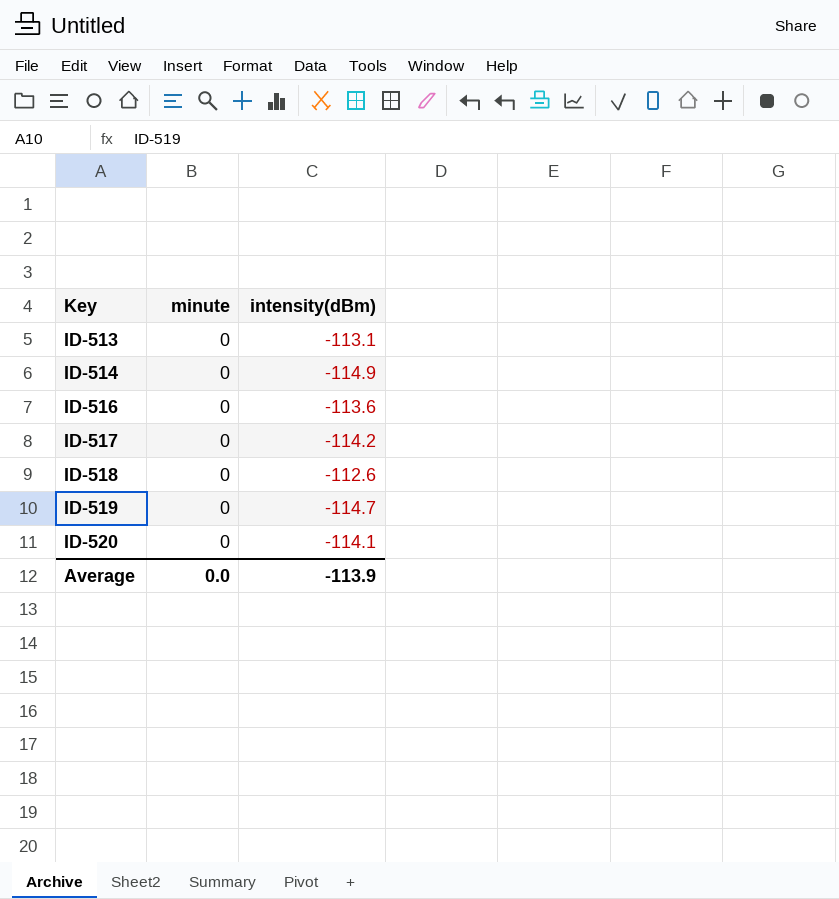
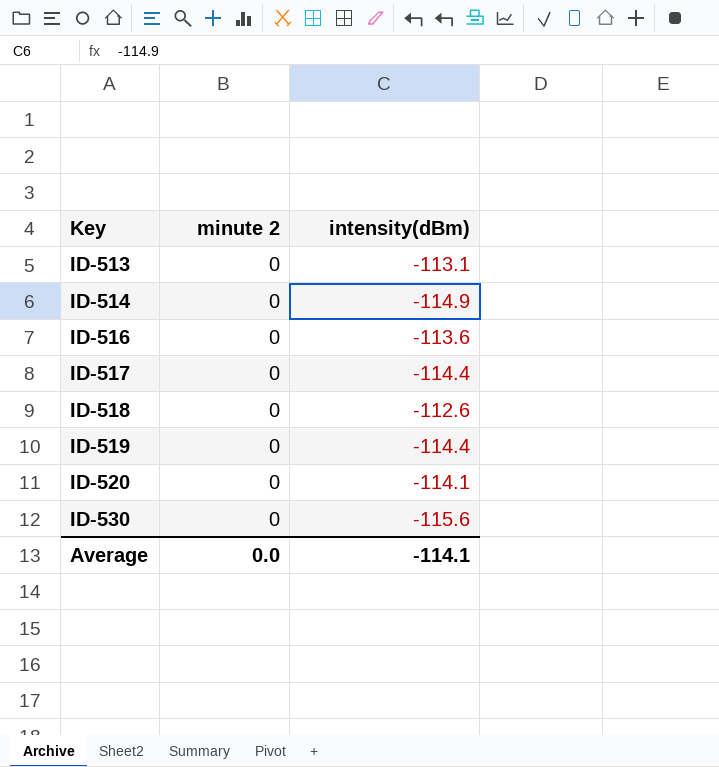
column name: minute -> minute 2
ID-517 | intensity(dBm): -114.2 -> -114.4
ID-519 | intensity(dBm): -114.7 -> -114.4
row ID-530: none -> 0 | -115.6
Average | intensity(dBm): -113.9 -> -114.1

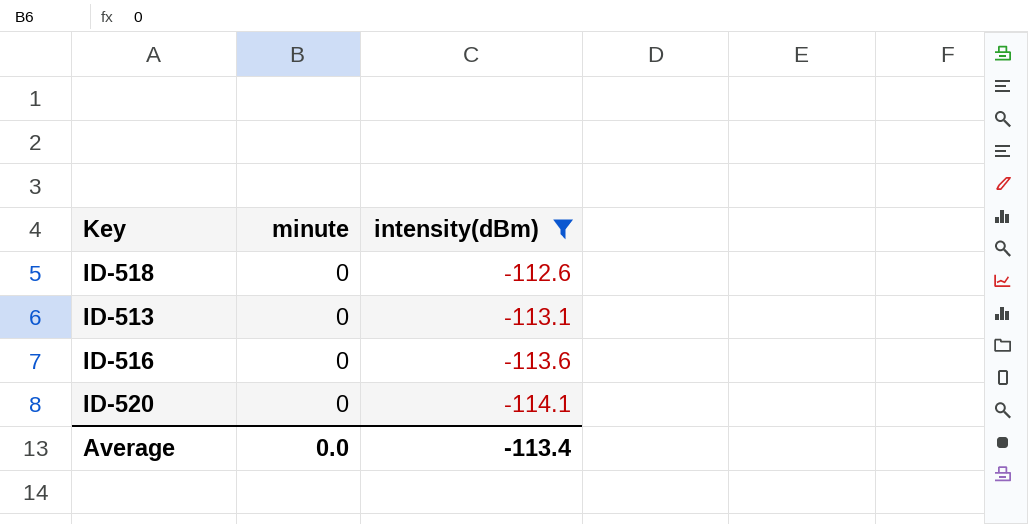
filter: none -> intensity(dBm) >= -114.1
row order: Key ascending -> intensity(dBm) descending
column name: minute 2 -> minute
Average | intensity(dBm): -114.1 -> -113.4

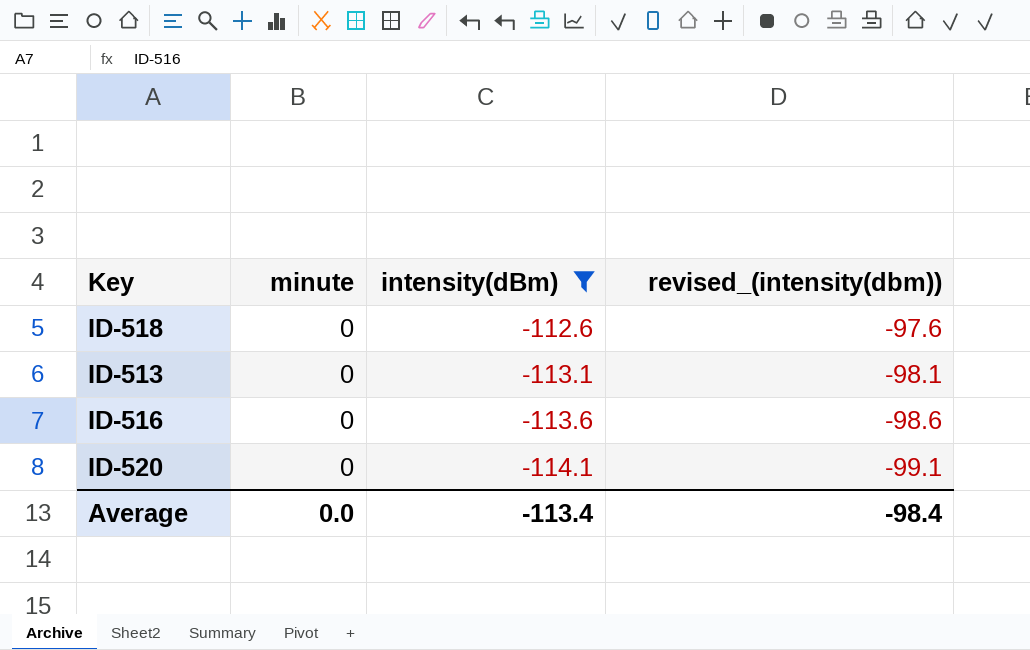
column revised_(intensity(dbm)) | formula: none -> [intensity(dBm)] + 15

